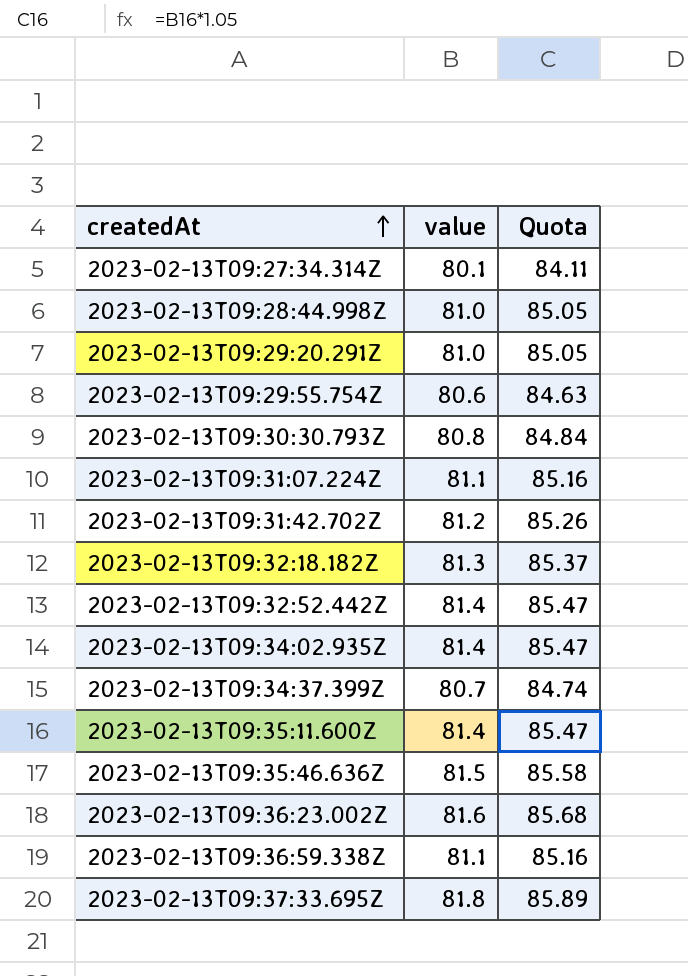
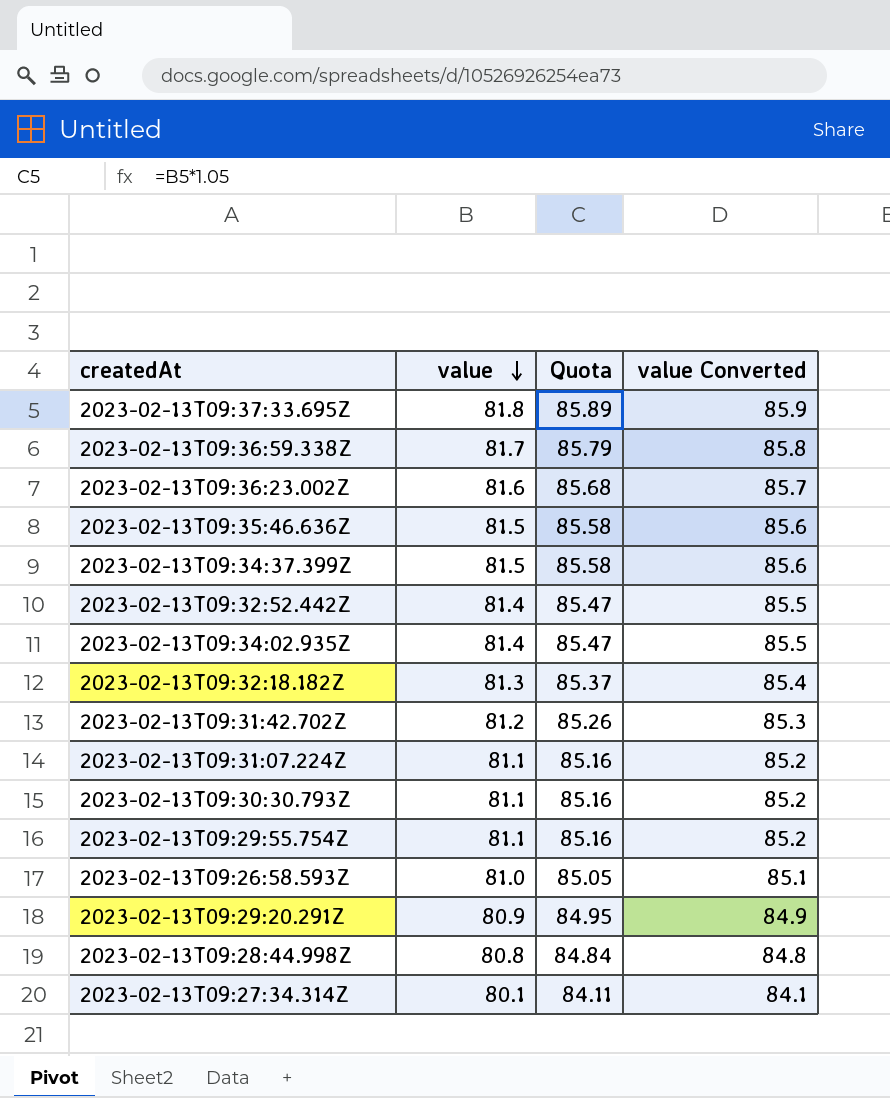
row order: createdAt ascending -> value descending
column value Converted | formula: none -> [value] * 1.05
row 2023-02-13T09:35:11.600Z: 81.4 | 85.47 -> none
2023-02-13T09:36:59.338Z | value: 81.1 -> 81.7
2023-02-13T09:36:59.338Z | Quota: 85.16 -> 85.79
2023-02-13T09:34:37.399Z | value: 80.7 -> 81.5
2023-02-13T09:34:37.399Z | Quota: 84.74 -> 85.58
2023-02-13T09:30:30.793Z | value: 80.8 -> 81.1
2023-02-13T09:30:30.793Z | Quota: 84.84 -> 85.16
2023-02-13T09:29:55.754Z | value: 80.6 -> 81.1
2023-02-13T09:29:55.754Z | Quota: 84.63 -> 85.16
row 2023-02-13T09:26:58.593Z: none -> 81.0 | 85.05 | 85.1
2023-02-13T09:29:20.291Z | value: 81.0 -> 80.9
2023-02-13T09:29:20.291Z | Quota: 85.05 -> 84.95
2023-02-13T09:28:44.998Z | value: 81.0 -> 80.8
2023-02-13T09:28:44.998Z | Quota: 85.05 -> 84.84

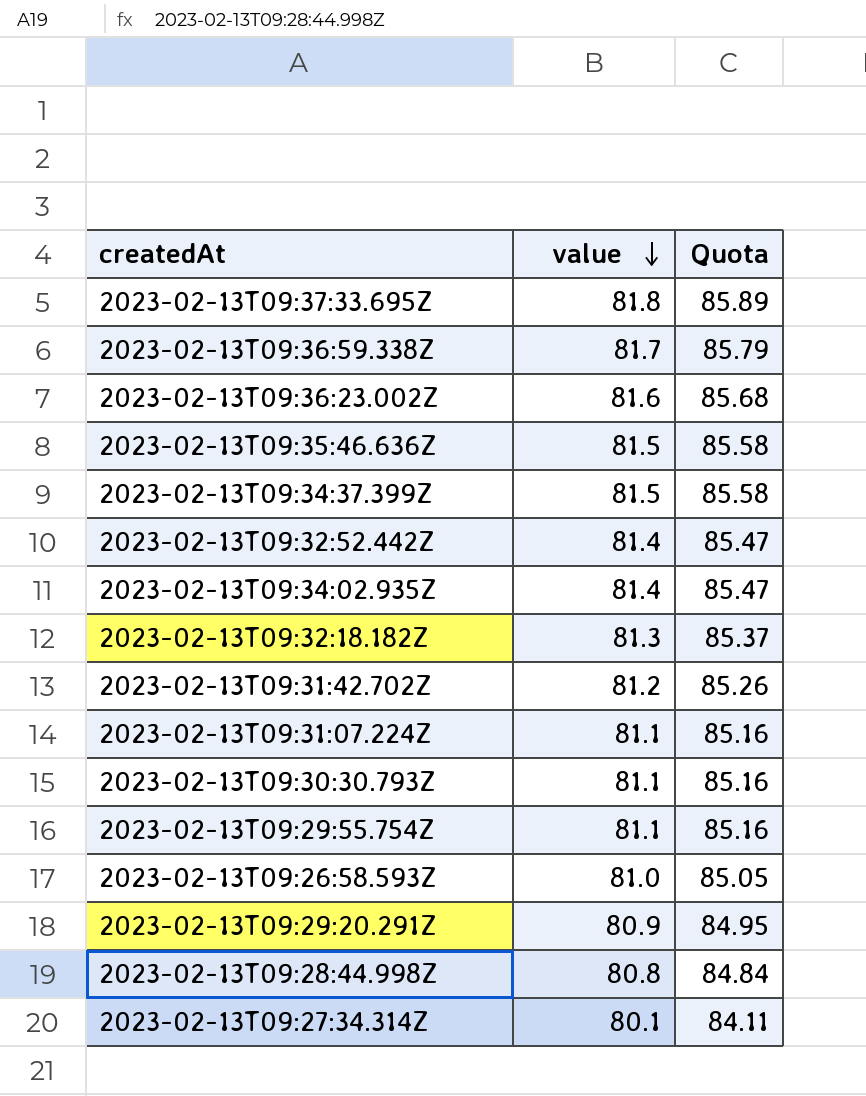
column value Converted | formula: [value] * 1.05 -> none

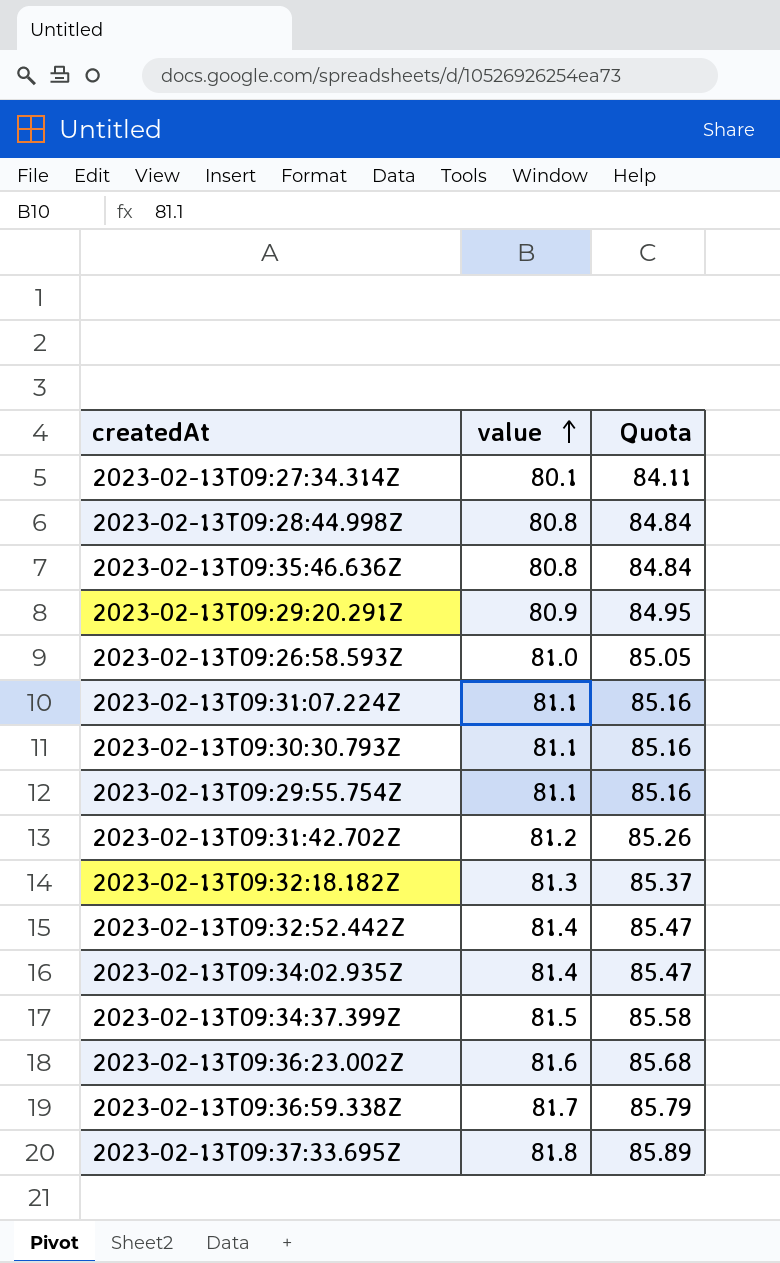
row order: value descending -> value ascending
2023-02-13T09:35:46.636Z | value: 81.5 -> 80.8
2023-02-13T09:35:46.636Z | Quota: 85.58 -> 84.84

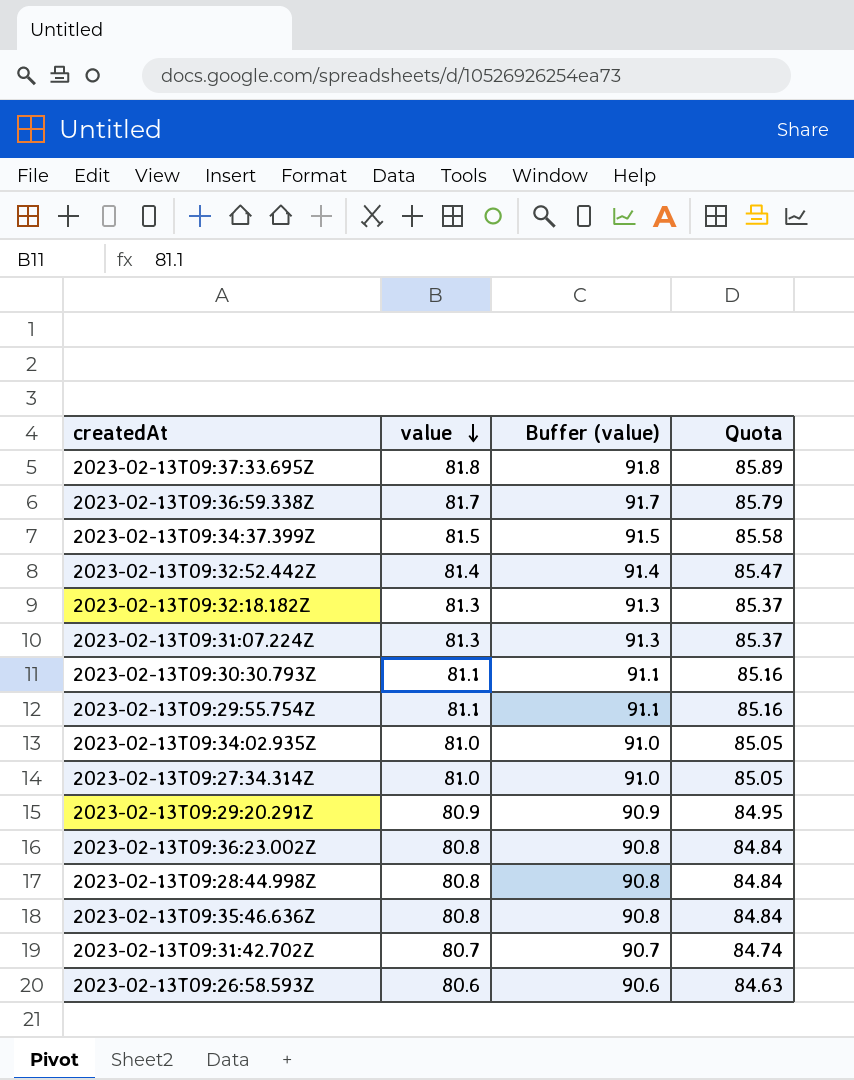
row order: value ascending -> value descending
column Buffer (value) | formula: none -> [value] + 10
2023-02-13T09:31:07.224Z | value: 81.1 -> 81.3
2023-02-13T09:31:07.224Z | Quota: 85.16 -> 85.37
2023-02-13T09:34:02.935Z | value: 81.4 -> 81.0
2023-02-13T09:34:02.935Z | Quota: 85.47 -> 85.05
2023-02-13T09:27:34.314Z | value: 80.1 -> 81.0
2023-02-13T09:27:34.314Z | Quota: 84.11 -> 85.05
2023-02-13T09:36:23.002Z | value: 81.6 -> 80.8
2023-02-13T09:36:23.002Z | Quota: 85.68 -> 84.84
2023-02-13T09:31:42.702Z | value: 81.2 -> 80.7
2023-02-13T09:31:42.702Z | Quota: 85.26 -> 84.74
2023-02-13T09:26:58.593Z | value: 81.0 -> 80.6
2023-02-13T09:26:58.593Z | Quota: 85.05 -> 84.63

